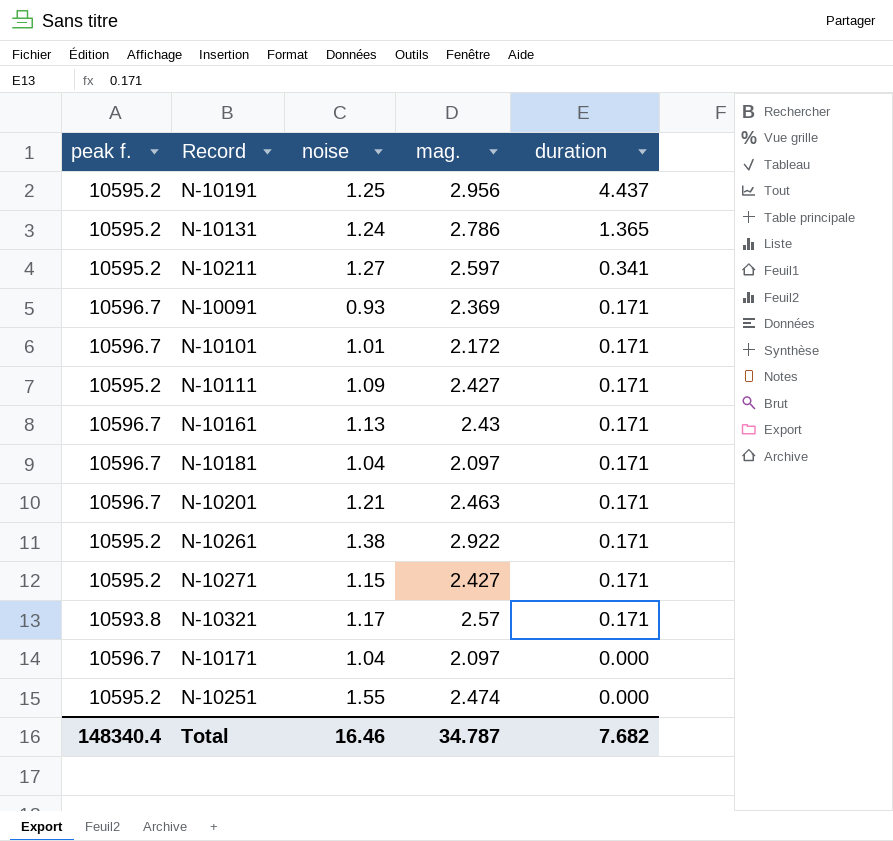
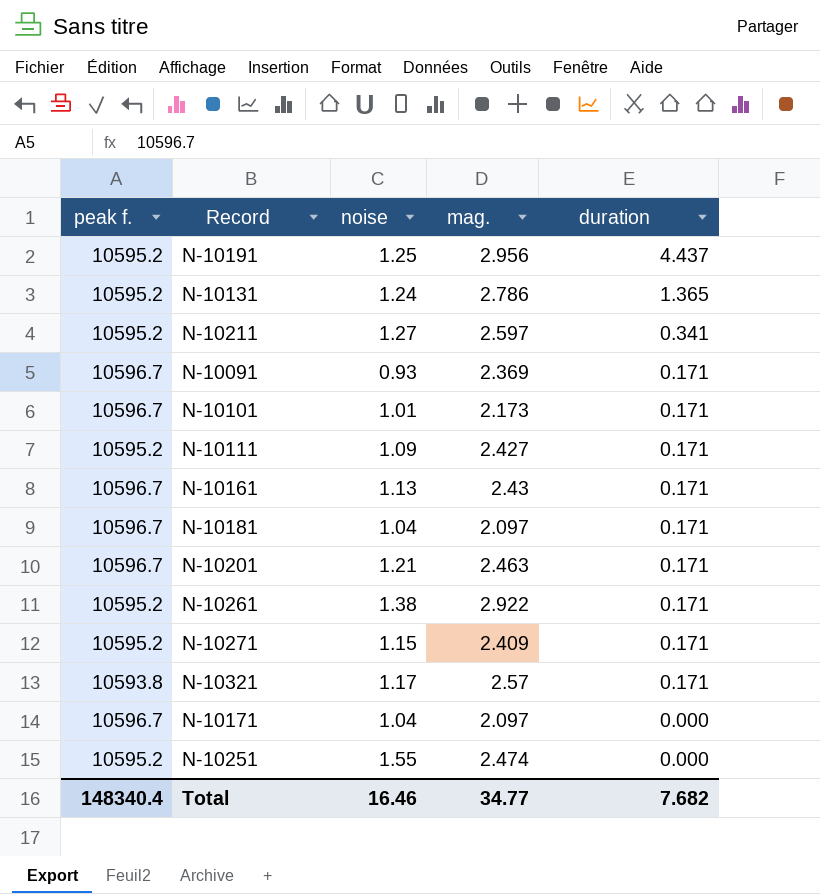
N-10101 | mag.: 2.172 -> 2.173
N-10271 | mag.: 2.427 -> 2.409
Total | mag.: 34.787 -> 34.77

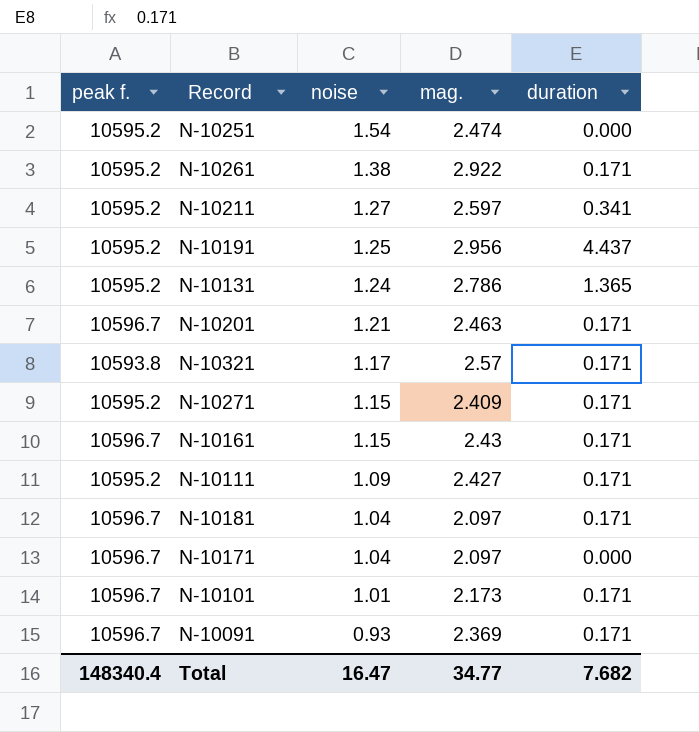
row order: duration descending -> noise descending
N-10251 | noise: 1.55 -> 1.54
N-10161 | noise: 1.13 -> 1.15
Total | noise: 16.46 -> 16.47

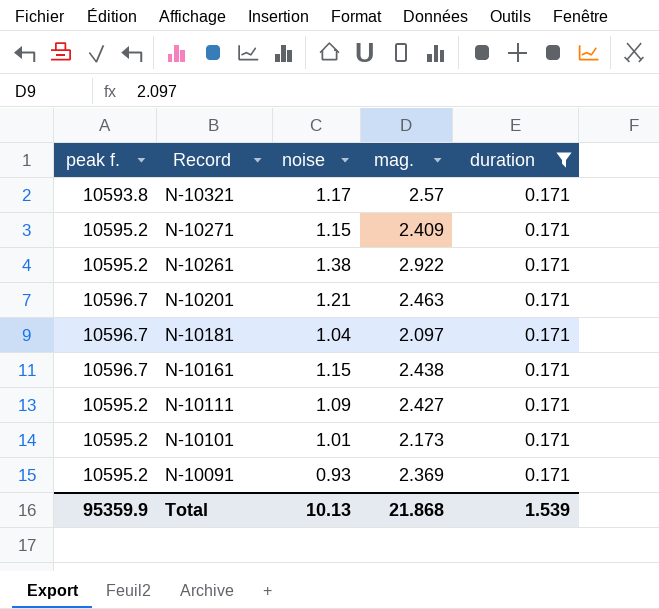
filter: none -> duration = 0.171
row order: noise descending -> Record descending
N-10161 | mag.: 2.43 -> 2.438
N-10101 | peak f.: 10596.7 -> 10595.2
N-10091 | peak f.: 10596.7 -> 10595.2
Total | peak f.: 148340.4 -> 95359.9
Total | noise: 16.47 -> 10.13
Total | mag.: 34.77 -> 21.868
Total | duration: 7.682 -> 1.539

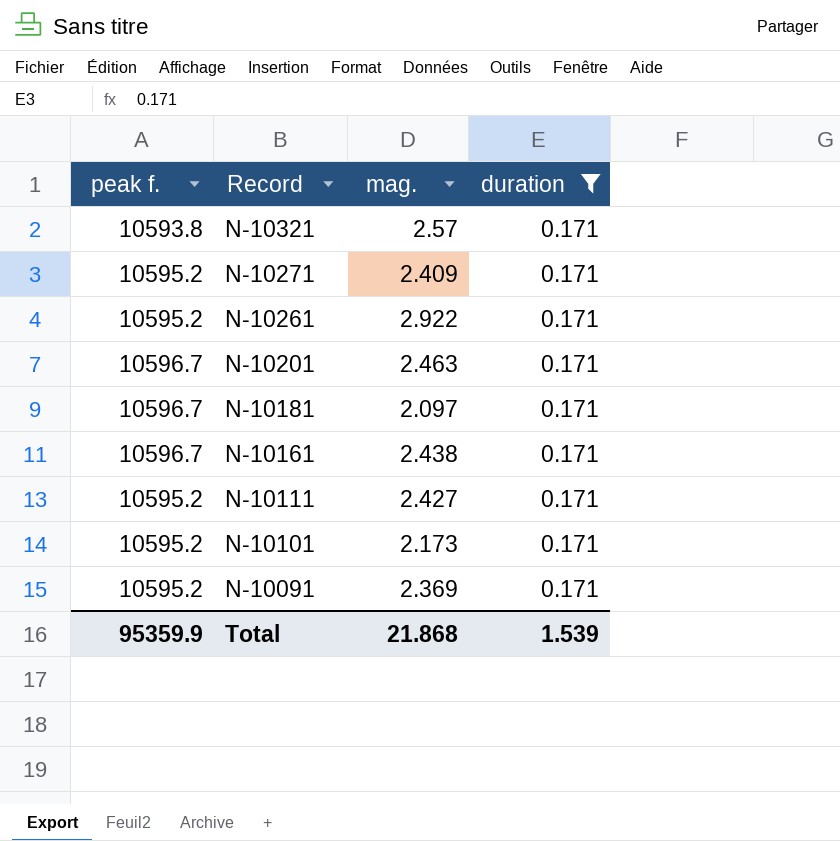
column noise | position: 3 -> none

